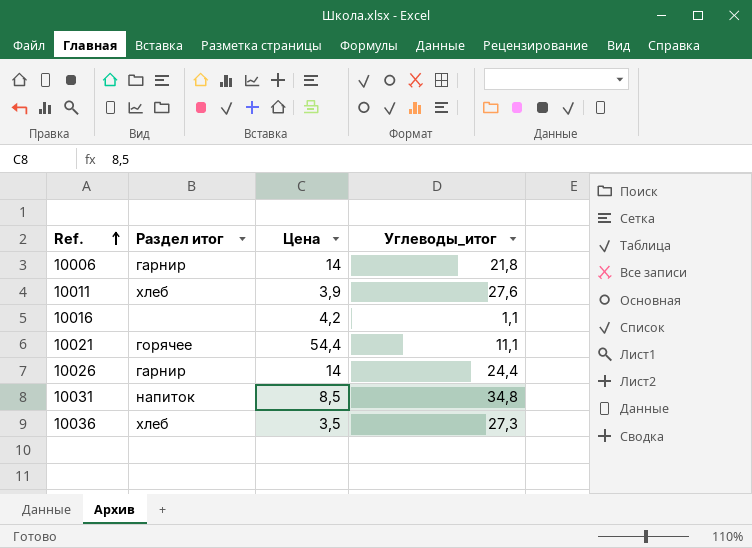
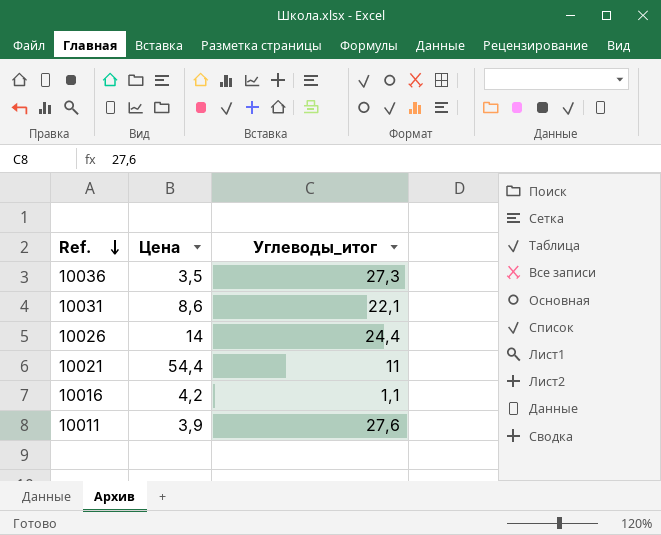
row order: Ref. ascending -> Ref. descending
column Раздел итог | position: 2 -> none
row 10006: гарнир | 14 | 21,8 -> none
10031 | Цена: 8,5 -> 8,6
10031 | Углеводы_итог: 34,8 -> 22,1
10021 | Углеводы_итог: 11,1 -> 11

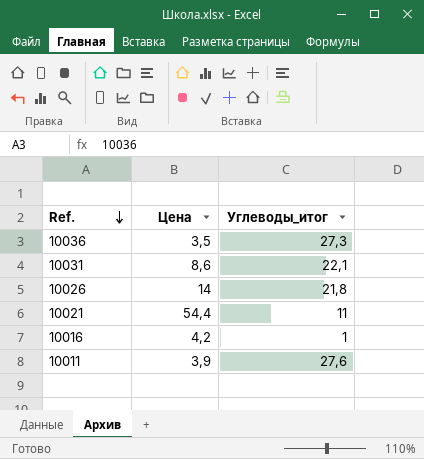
10026 | Углеводы_итог: 24,4 -> 21,8
10016 | Углеводы_итог: 1,1 -> 1

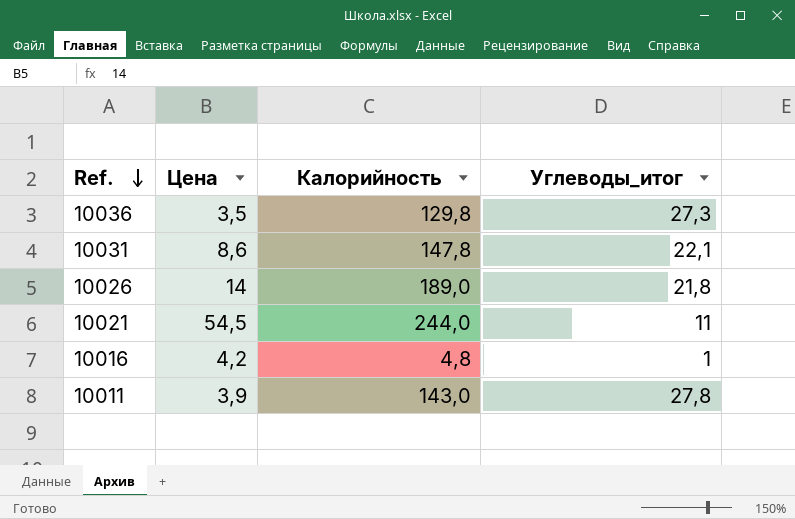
column Калорийность | position: none -> 3
10021 | Цена: 54,4 -> 54,5
10011 | Углеводы_итог: 27,6 -> 27,8

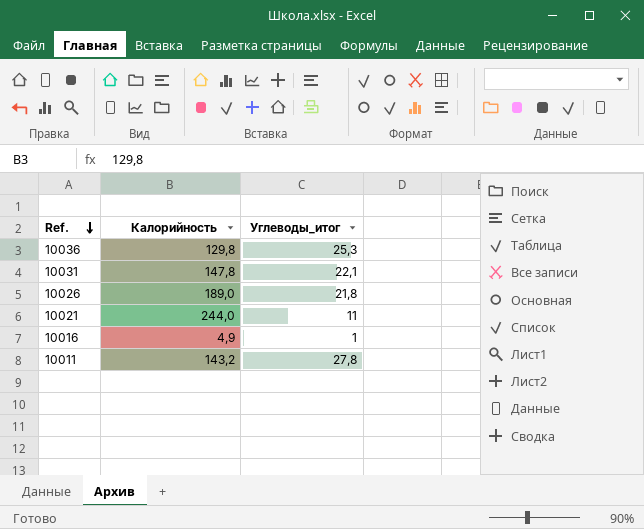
column Цена | position: 2 -> none
10036 | Углеводы_итог: 27,3 -> 25,3
10016 | Калорийность: 4,8 -> 4,9
10011 | Калорийность: 143,0 -> 143,2

